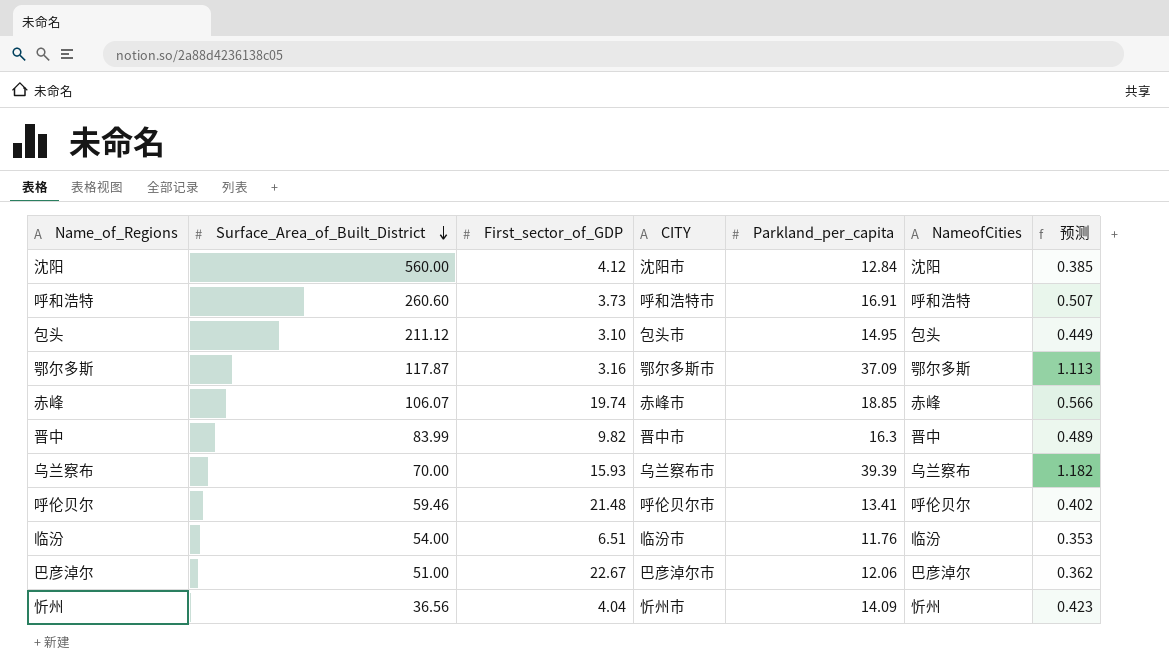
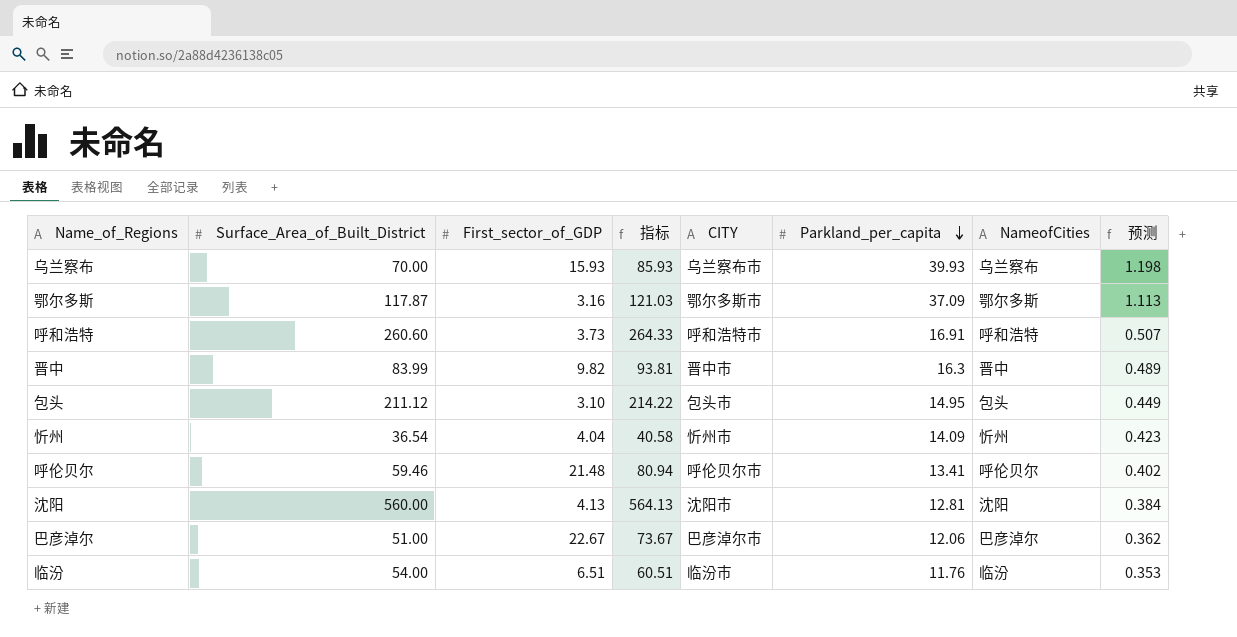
row order: Surface_Area_of_Built_District descending -> Parkland_per_capita descending
column 指标 | formula: none -> [Surface_Area_of_Built_District] + [First_sector_of_GDP]
row 赤峰: 106.07 | 19.74 | 赤峰市 | 18.85 | 赤峰 | 0.566 -> none
乌兰察布 | Parkland_per_capita: 39.39 -> 39.93
乌兰察布 | 预测: 1.182 -> 1.198
忻州 | Surface_Area_of_Built_District: 36.56 -> 36.54
沈阳 | First_sector_of_GDP: 4.12 -> 4.13
沈阳 | Parkland_per_capita: 12.84 -> 12.81
沈阳 | 预测: 0.385 -> 0.384

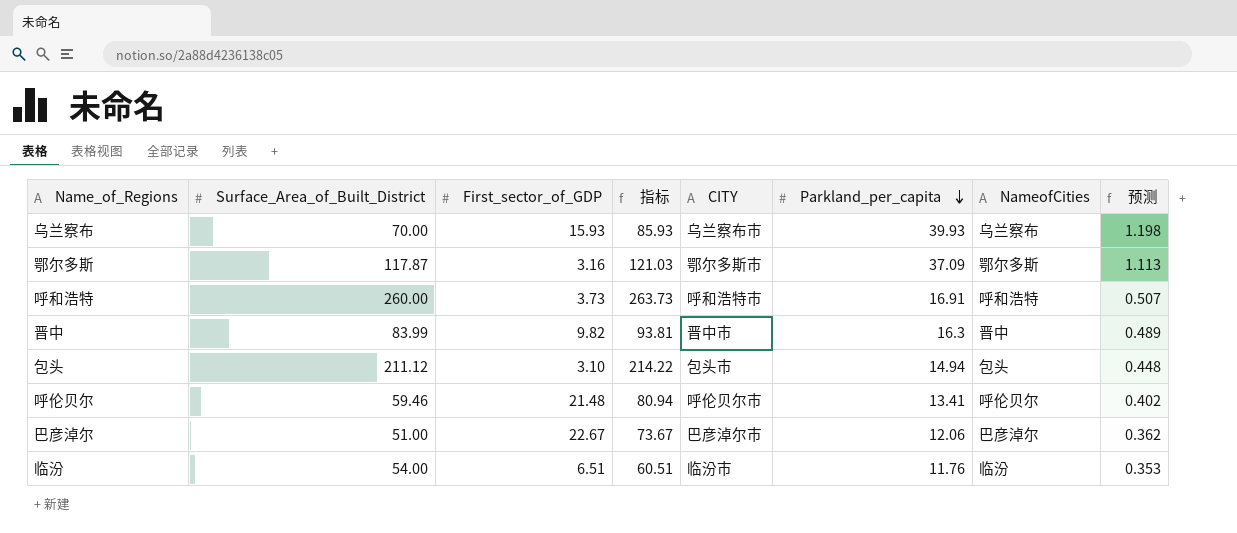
row 忻州: 36.54 | 4.04 | 40.58 | 忻州市 | 14.09 | 忻州 | 0.423 -> none
row 沈阳: 560.00 | 4.13 | 564.13 | 沈阳市 | 12.81 | 沈阳 | 0.384 -> none
呼和浩特 | Surface_Area_of_Built_District: 260.60 -> 260.00
呼和浩特 | 指标: 264.33 -> 263.73
包头 | Parkland_per_capita: 14.95 -> 14.94
包头 | 预测: 0.449 -> 0.448

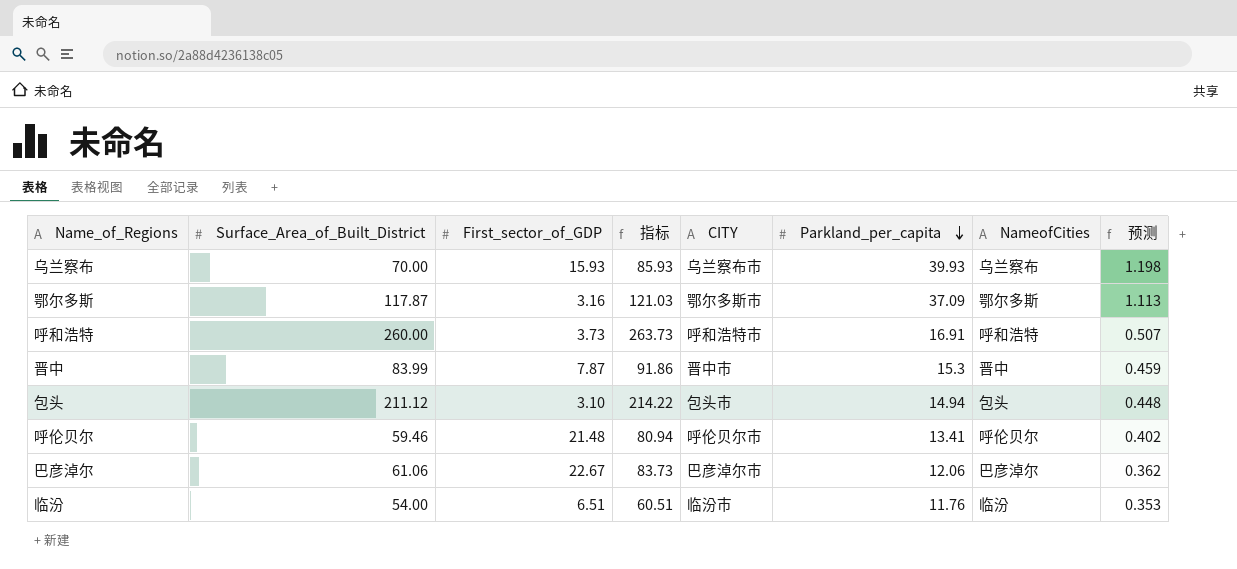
晋中 | First_sector_of_GDP: 9.82 -> 7.87
晋中 | 指标: 93.81 -> 91.86
晋中 | Parkland_per_capita: 16.3 -> 15.3
晋中 | 预测: 0.489 -> 0.459
巴彦淖尔 | Surface_Area_of_Built_District: 51.00 -> 61.06
巴彦淖尔 | 指标: 73.67 -> 83.73

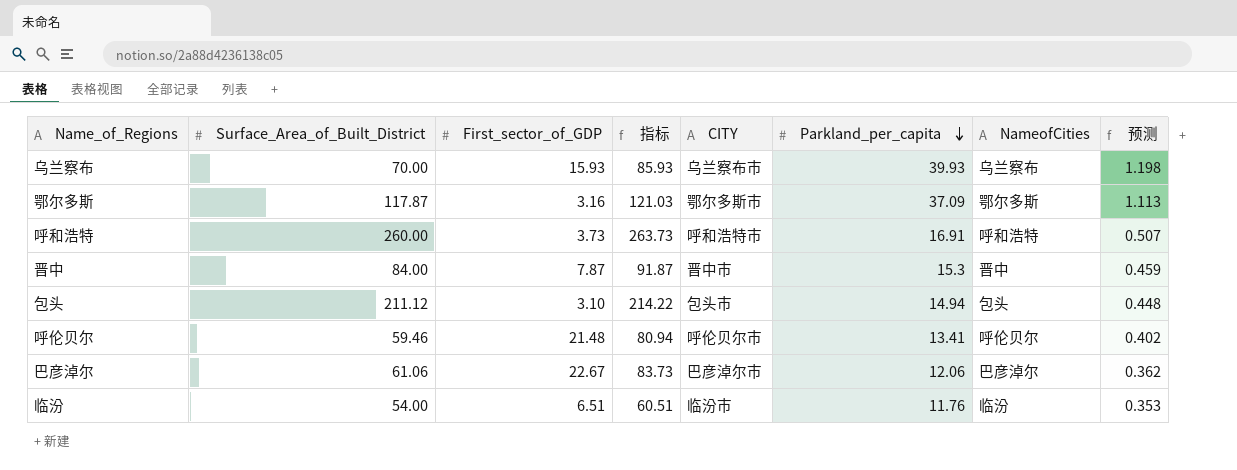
晋中 | Surface_Area_of_Built_District: 83.99 -> 84.00
晋中 | 指标: 91.86 -> 91.87

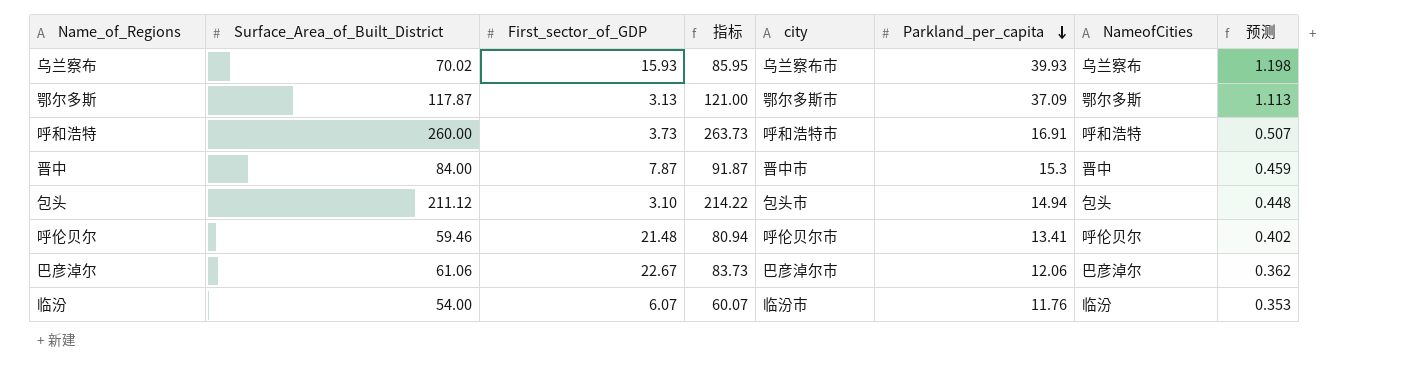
column name: CITY -> city
乌兰察布 | Surface_Area_of_Built_District: 70.00 -> 70.02
乌兰察布 | 指标: 85.93 -> 85.95
鄂尔多斯 | First_sector_of_GDP: 3.16 -> 3.13
鄂尔多斯 | 指标: 121.03 -> 121.00
临汾 | First_sector_of_GDP: 6.51 -> 6.07
临汾 | 指标: 60.51 -> 60.07

